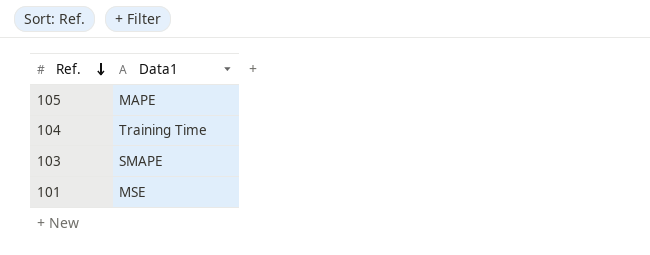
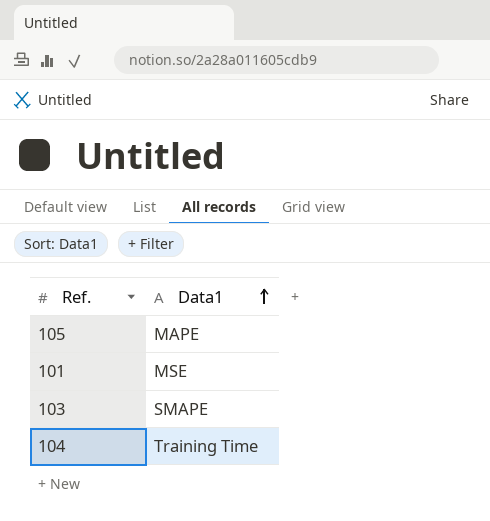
row order: Ref. descending -> Data1 ascending

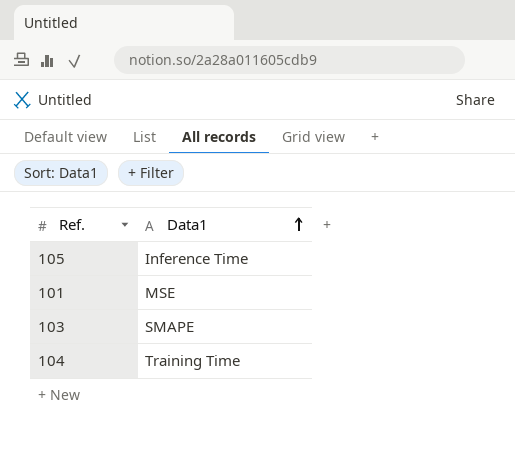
105 | Data1: MAPE -> Inference Time

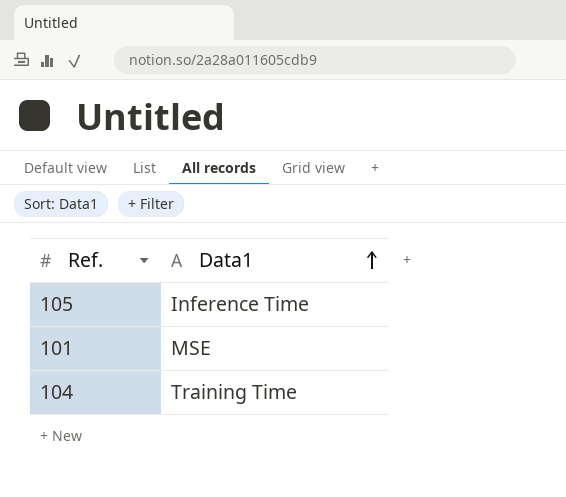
row 103: SMAPE -> none

